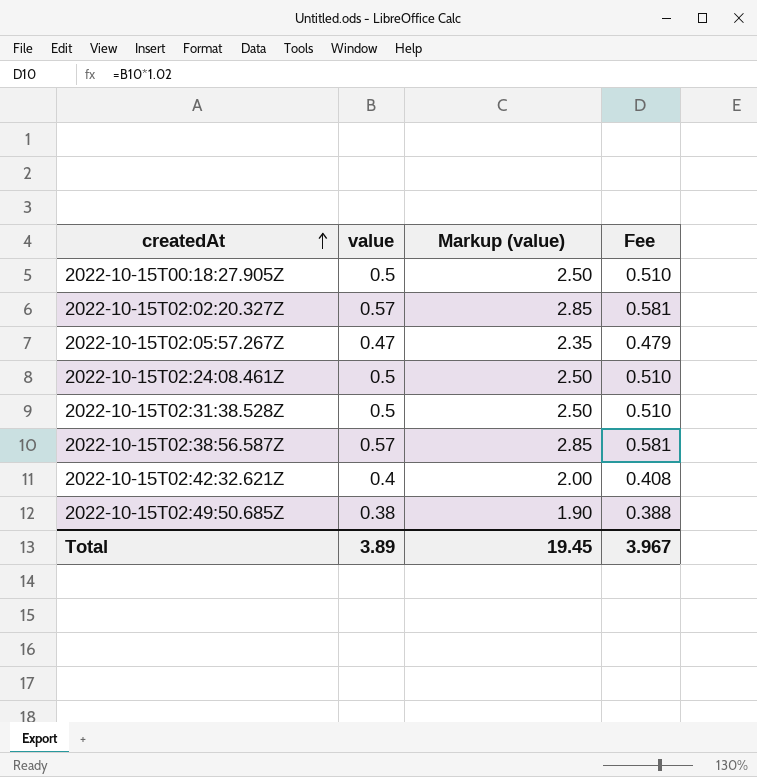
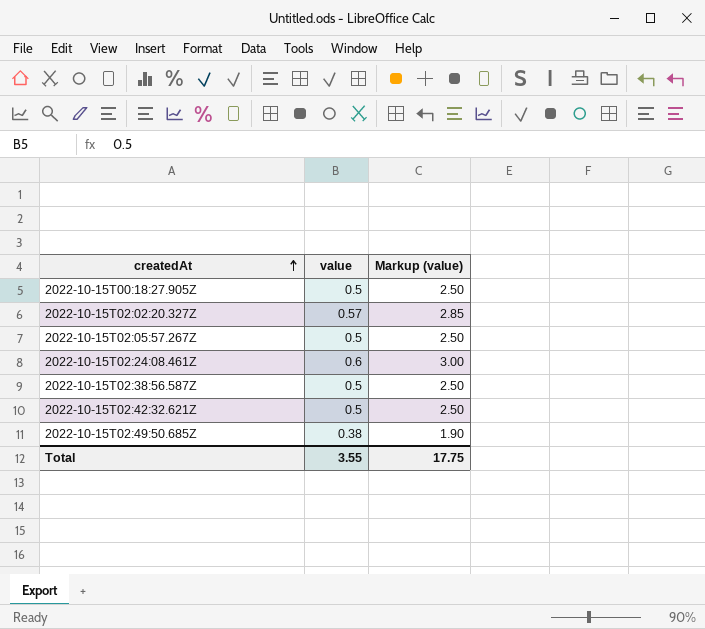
column Fee | formula: [value] * 1.02 -> none
row 2022-10-15T02:31:38.528Z: 0.5 | 2.50 | 0.510 -> none
2022-10-15T02:05:57.267Z | value: 0.47 -> 0.5
2022-10-15T02:05:57.267Z | Markup (value): 2.35 -> 2.50
2022-10-15T02:24:08.461Z | value: 0.5 -> 0.6
2022-10-15T02:24:08.461Z | Markup (value): 2.50 -> 3.00
2022-10-15T02:38:56.587Z | value: 0.57 -> 0.5
2022-10-15T02:38:56.587Z | Markup (value): 2.85 -> 2.50
2022-10-15T02:42:32.621Z | value: 0.4 -> 0.5
2022-10-15T02:42:32.621Z | Markup (value): 2.00 -> 2.50
Total | value: 3.89 -> 3.55
Total | Markup (value): 19.45 -> 17.75

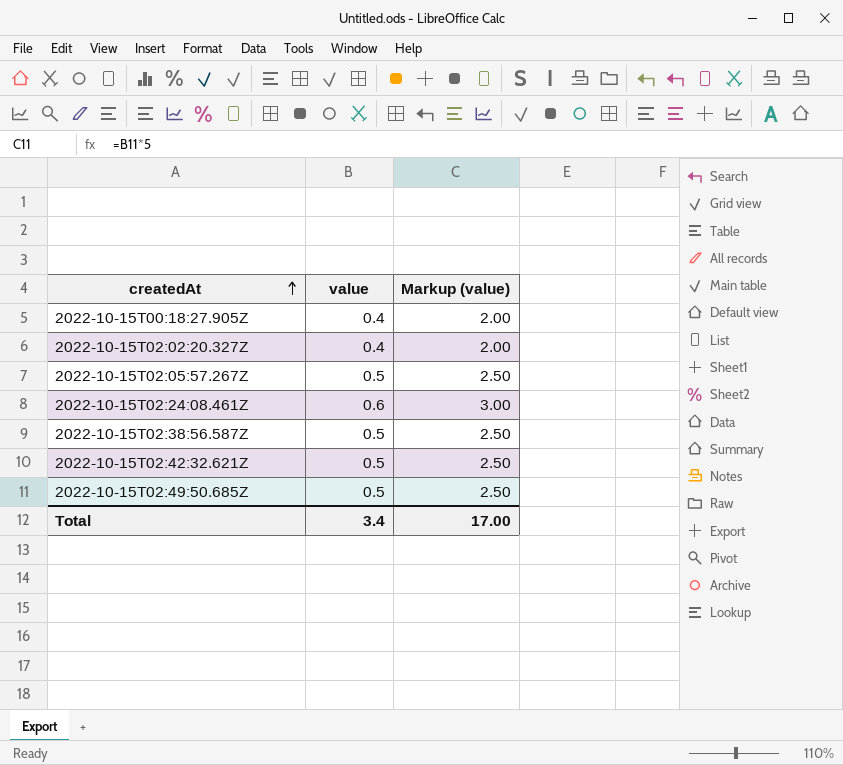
2022-10-15T00:18:27.905Z | value: 0.5 -> 0.4
2022-10-15T00:18:27.905Z | Markup (value): 2.50 -> 2.00
2022-10-15T02:02:20.327Z | value: 0.57 -> 0.4
2022-10-15T02:02:20.327Z | Markup (value): 2.85 -> 2.00
2022-10-15T02:49:50.685Z | value: 0.38 -> 0.5
2022-10-15T02:49:50.685Z | Markup (value): 1.90 -> 2.50
Total | value: 3.55 -> 3.4
Total | Markup (value): 17.75 -> 17.00

